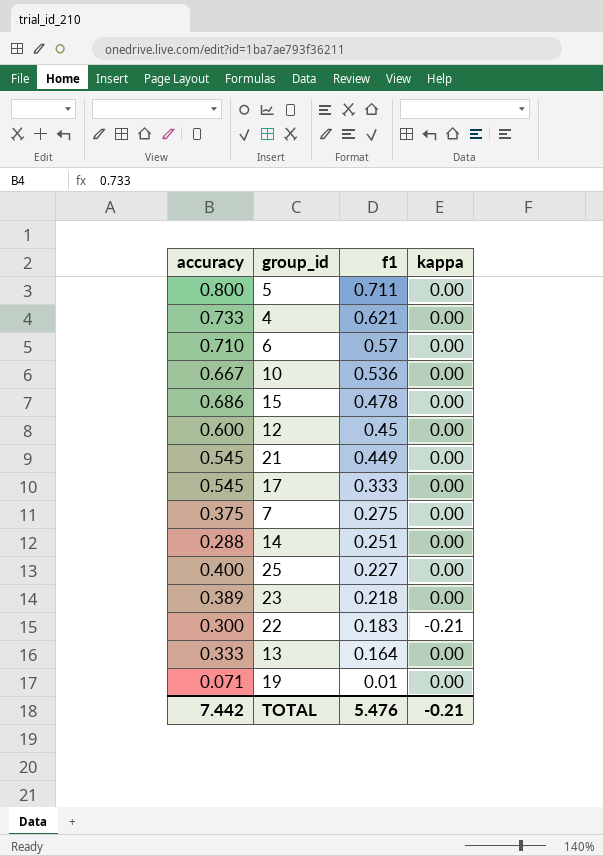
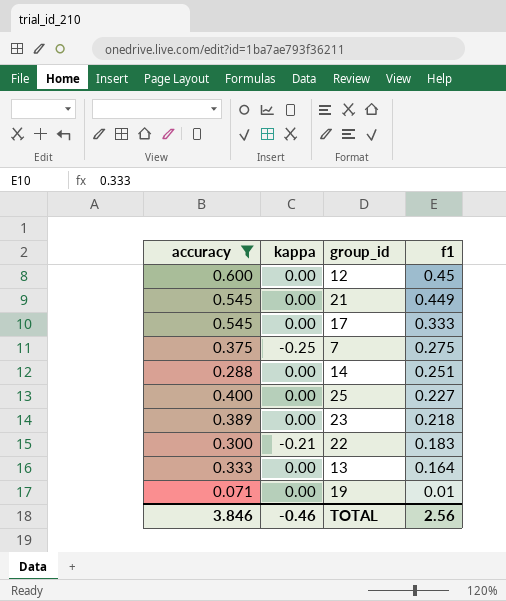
filter: none -> accuracy <= 0.600
column kappa | position: 4 -> 2
7 | kappa: 0.00 -> -0.25
TOTAL | accuracy: 7.442 -> 3.846
TOTAL | kappa: -0.21 -> -0.46
TOTAL | f1: 5.476 -> 2.56

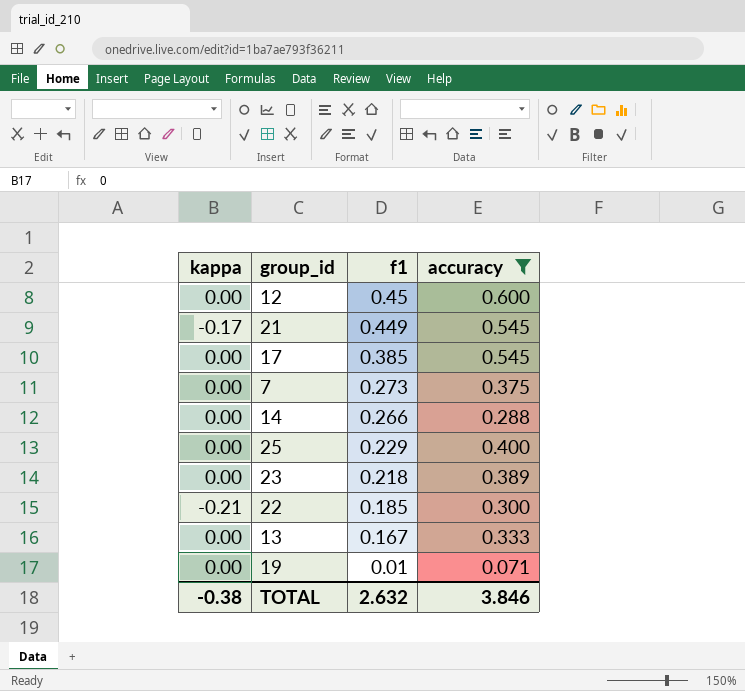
column accuracy | position: 1 -> 4
21 | kappa: 0.00 -> -0.17
17 | f1: 0.333 -> 0.385
7 | kappa: -0.25 -> 0.00
7 | f1: 0.275 -> 0.273
14 | f1: 0.251 -> 0.266
25 | f1: 0.227 -> 0.229
22 | f1: 0.183 -> 0.185
13 | f1: 0.164 -> 0.167
TOTAL | kappa: -0.46 -> -0.38
TOTAL | f1: 2.56 -> 2.632

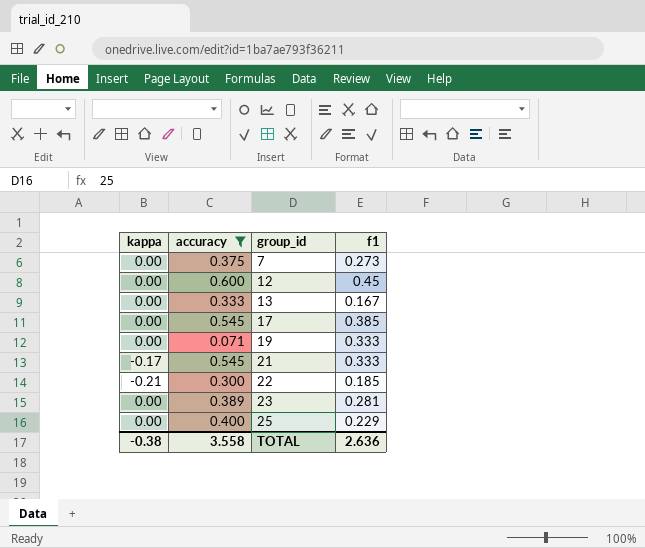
row order: f1 descending -> group_id ascending
column accuracy | position: 4 -> 2
row 14: 0.00 | 0.266 | 0.288 -> none
19 | f1: 0.01 -> 0.333
21 | f1: 0.449 -> 0.333
23 | f1: 0.218 -> 0.281
TOTAL | accuracy: 3.846 -> 3.558
TOTAL | f1: 2.632 -> 2.636

